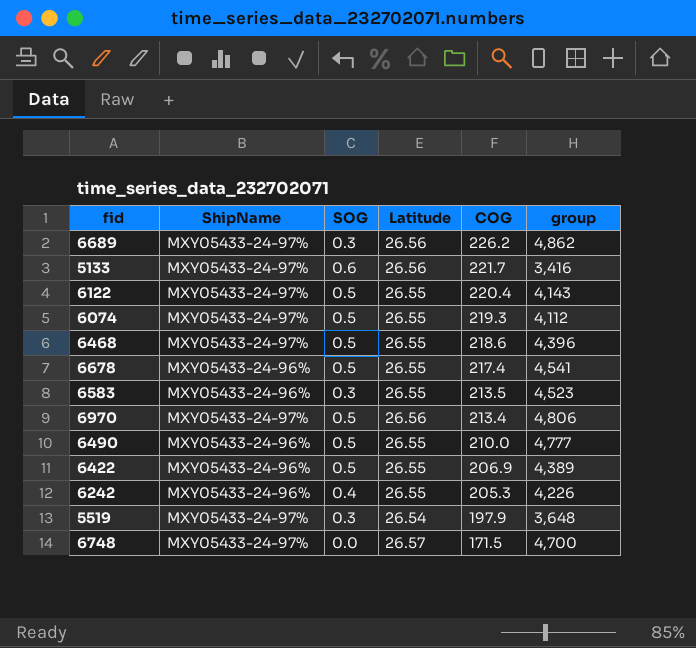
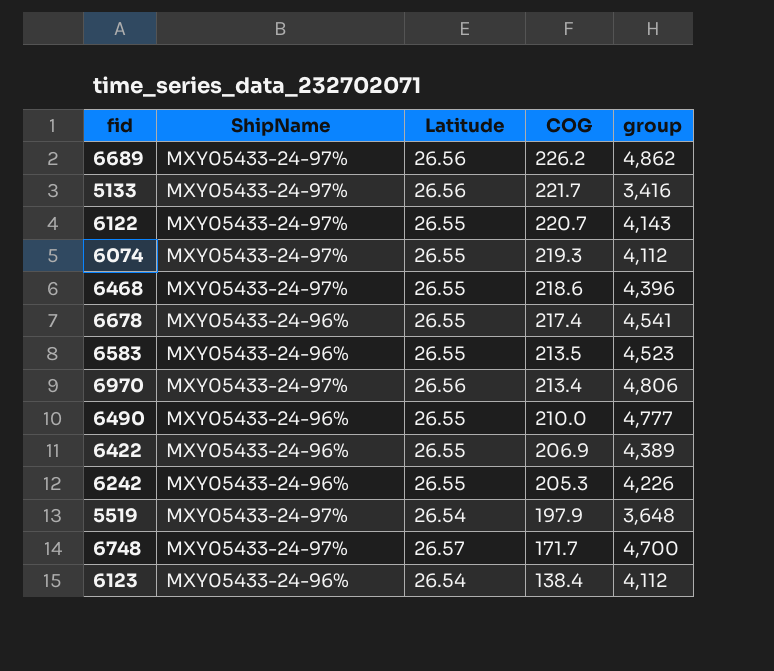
column SOG | position: 3 -> none
6122 | COG: 220.4 -> 220.7
6748 | COG: 171.5 -> 171.7
row 6123: none -> MXY05433-24-96% | 26.54 | 138.4 | 4,112

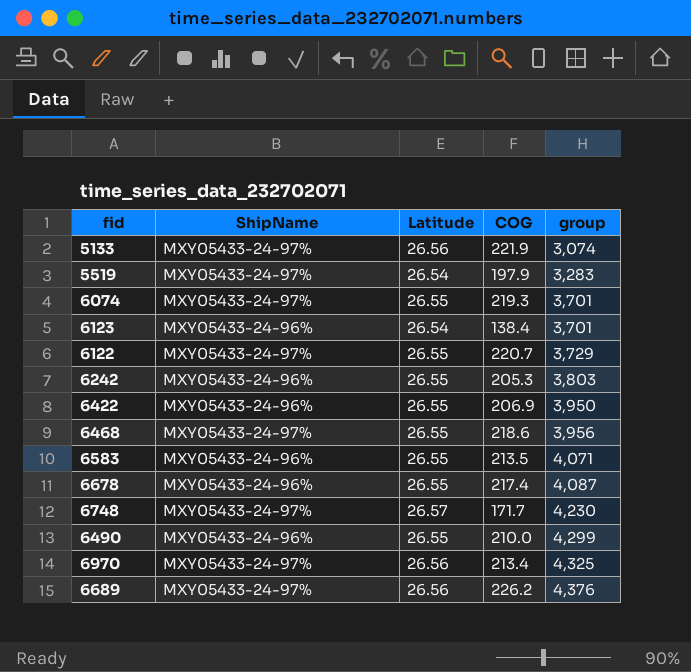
row order: COG descending -> group ascending
5133 | COG: 221.7 -> 221.9
5133 | group: 3,416 -> 3,074
5519 | group: 3,648 -> 3,283
6074 | group: 4,112 -> 3,701
6123 | group: 4,112 -> 3,701
6122 | group: 4,143 -> 3,729
6242 | group: 4,226 -> 3,803
6422 | group: 4,389 -> 3,950
6468 | group: 4,396 -> 3,956
6583 | group: 4,523 -> 4,071
6678 | group: 4,541 -> 4,087
6748 | group: 4,700 -> 4,230
6490 | group: 4,777 -> 4,299
6970 | group: 4,806 -> 4,325
6689 | group: 4,862 -> 4,376

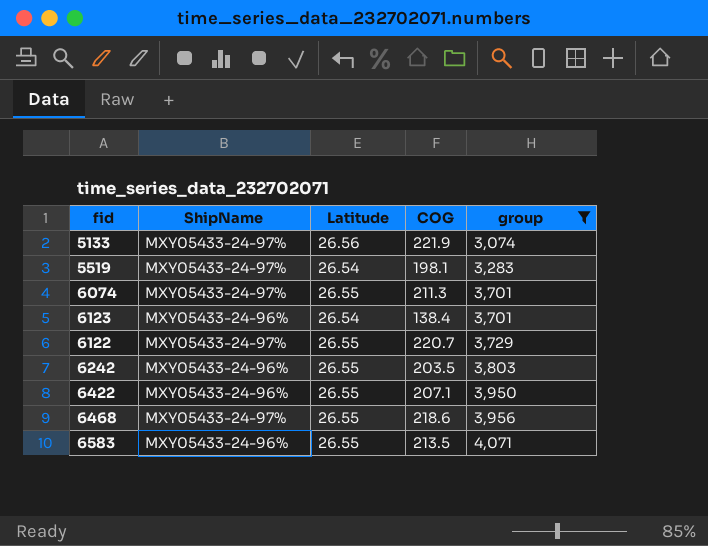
filter: none -> group <= 4,071
5519 | COG: 197.9 -> 198.1
6074 | COG: 219.3 -> 211.3
6242 | COG: 205.3 -> 203.5
6422 | COG: 206.9 -> 207.1

